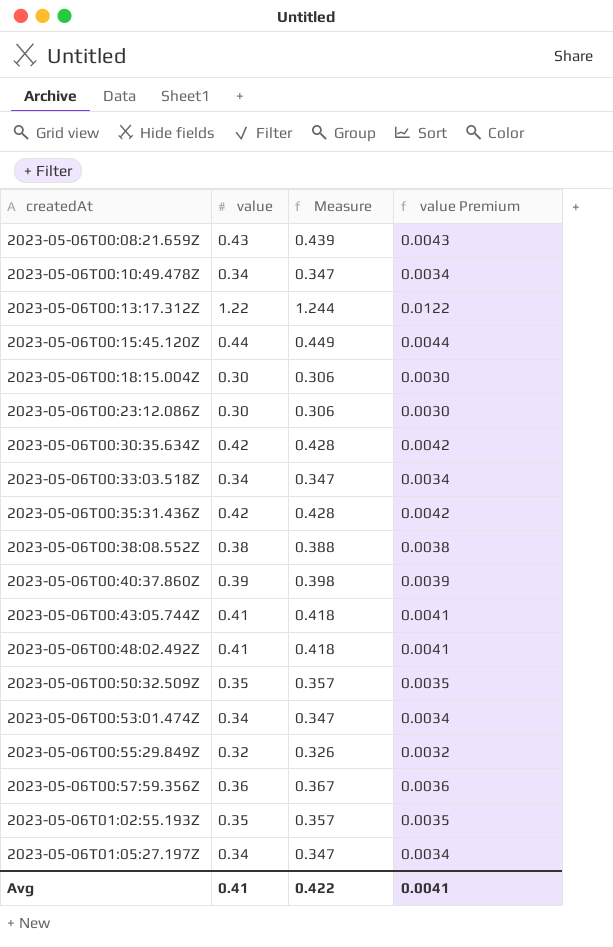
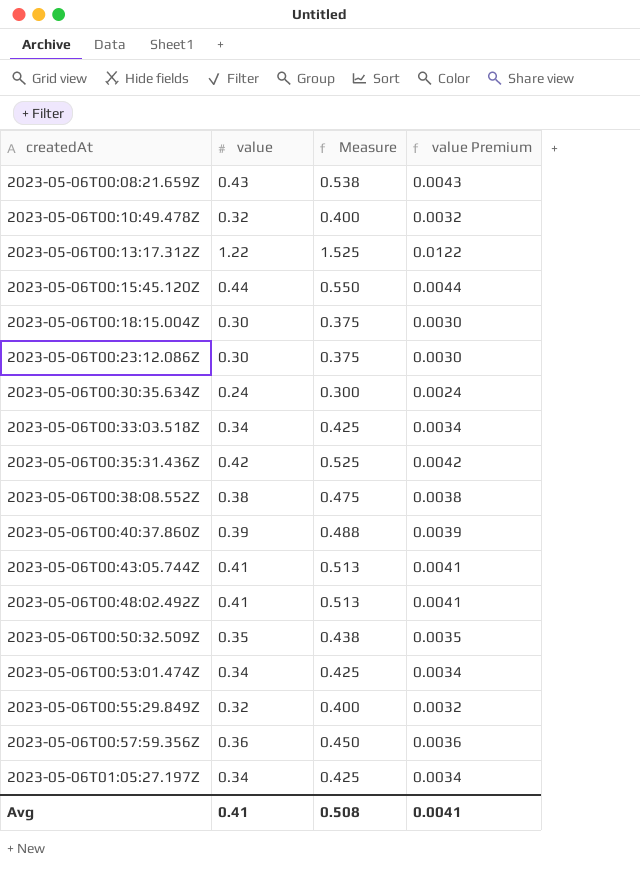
column Measure | formula: [value] * 1.02 -> [value] * 1.25
row 2023-05-06T01:02:55.193Z: 0.35 | 0.357 | 0.0035 -> none
2023-05-06T00:10:49.478Z | value: 0.34 -> 0.32
2023-05-06T00:10:49.478Z | value Premium: 0.0034 -> 0.0032
2023-05-06T00:30:35.634Z | value: 0.42 -> 0.24
2023-05-06T00:30:35.634Z | value Premium: 0.0042 -> 0.0024
Avg | Measure: 0.422 -> 0.508

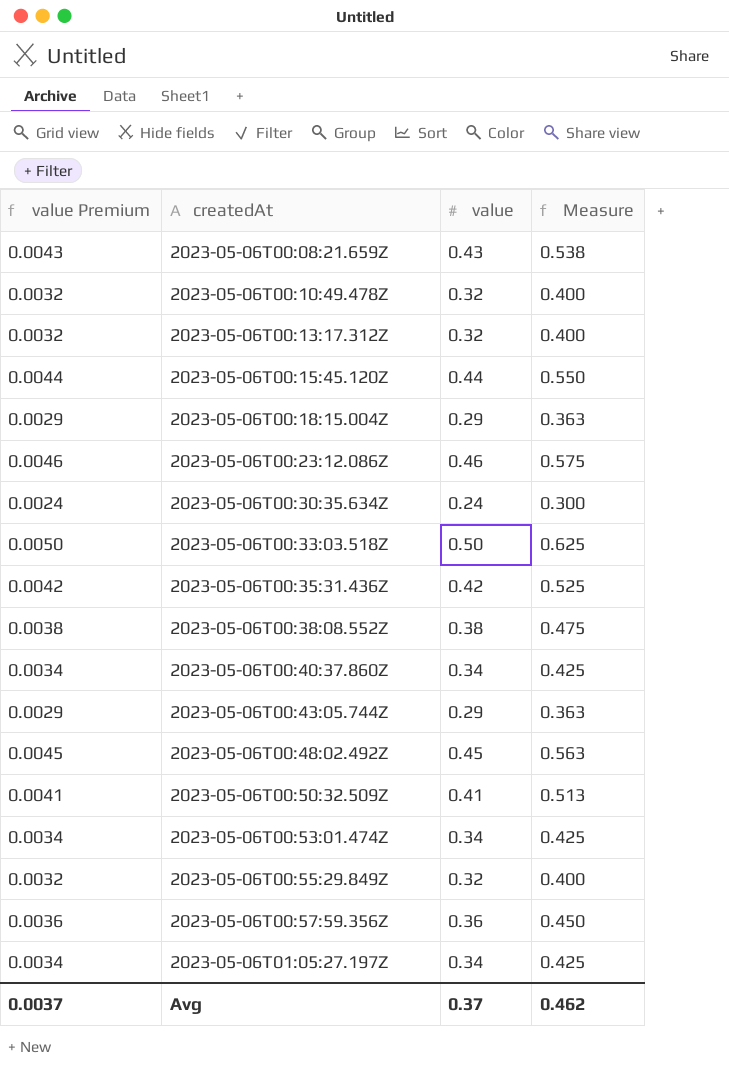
column value Premium | position: 4 -> 1
2023-05-06T00:13:17.312Z | value Premium: 0.0122 -> 0.0032
2023-05-06T00:13:17.312Z | value: 1.22 -> 0.32
2023-05-06T00:13:17.312Z | Measure: 1.525 -> 0.400
2023-05-06T00:18:15.004Z | value Premium: 0.0030 -> 0.0029
2023-05-06T00:18:15.004Z | value: 0.30 -> 0.29
2023-05-06T00:18:15.004Z | Measure: 0.375 -> 0.363
2023-05-06T00:23:12.086Z | value Premium: 0.0030 -> 0.0046
2023-05-06T00:23:12.086Z | value: 0.30 -> 0.46
2023-05-06T00:23:12.086Z | Measure: 0.375 -> 0.575
2023-05-06T00:33:03.518Z | value Premium: 0.0034 -> 0.0050
2023-05-06T00:33:03.518Z | value: 0.34 -> 0.50
2023-05-06T00:33:03.518Z | Measure: 0.425 -> 0.625
2023-05-06T00:40:37.860Z | value Premium: 0.0039 -> 0.0034
2023-05-06T00:40:37.860Z | value: 0.39 -> 0.34
2023-05-06T00:40:37.860Z | Measure: 0.488 -> 0.425
2023-05-06T00:43:05.744Z | value Premium: 0.0041 -> 0.0029
2023-05-06T00:43:05.744Z | value: 0.41 -> 0.29
2023-05-06T00:43:05.744Z | Measure: 0.513 -> 0.363
2023-05-06T00:48:02.492Z | value Premium: 0.0041 -> 0.0045
2023-05-06T00:48:02.492Z | value: 0.41 -> 0.45
2023-05-06T00:48:02.492Z | Measure: 0.513 -> 0.563
2023-05-06T00:50:32.509Z | value Premium: 0.0035 -> 0.0041
2023-05-06T00:50:32.509Z | value: 0.35 -> 0.41
2023-05-06T00:50:32.509Z | Measure: 0.438 -> 0.513
Avg | value Premium: 0.0041 -> 0.0037
Avg | value: 0.41 -> 0.37
Avg | Measure: 0.508 -> 0.462

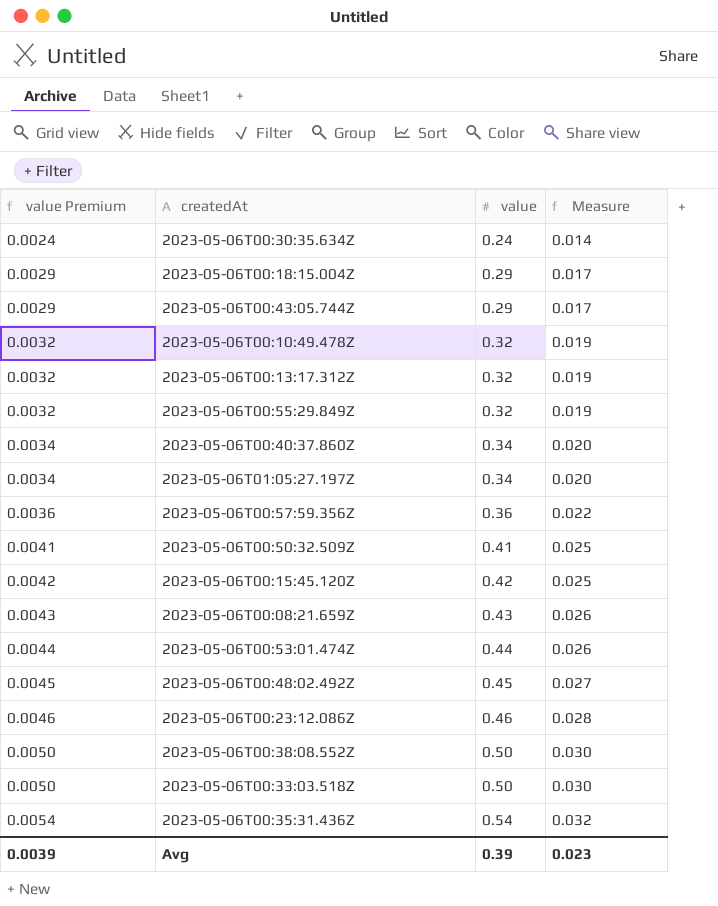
row order: createdAt ascending -> value Premium ascending
column Measure | formula: [value] * 1.25 -> [value] * 0.06
2023-05-06T00:15:45.120Z | value Premium: 0.0044 -> 0.0042
2023-05-06T00:15:45.120Z | value: 0.44 -> 0.42
2023-05-06T00:53:01.474Z | value Premium: 0.0034 -> 0.0044
2023-05-06T00:53:01.474Z | value: 0.34 -> 0.44
2023-05-06T00:38:08.552Z | value Premium: 0.0038 -> 0.0050
2023-05-06T00:38:08.552Z | value: 0.38 -> 0.50
2023-05-06T00:35:31.436Z | value Premium: 0.0042 -> 0.0054
2023-05-06T00:35:31.436Z | value: 0.42 -> 0.54
Avg | value Premium: 0.0037 -> 0.0039
Avg | value: 0.37 -> 0.39
Avg | Measure: 0.462 -> 0.023

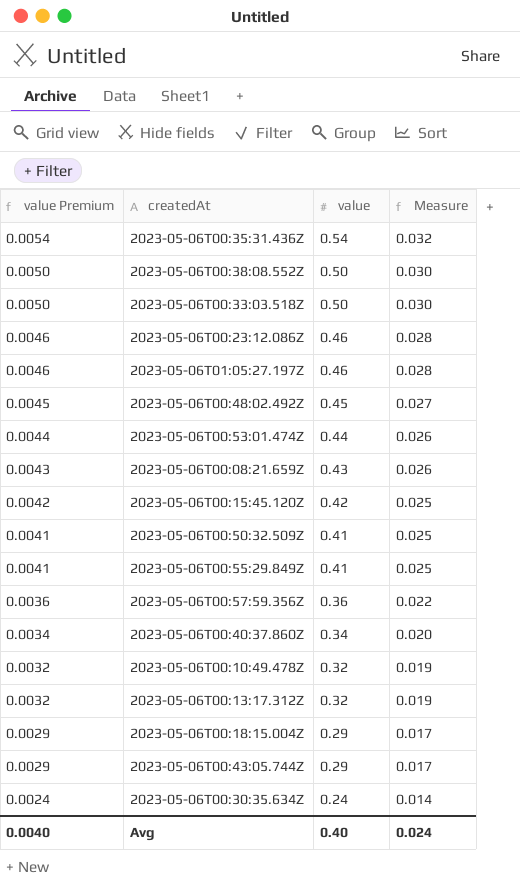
row order: value Premium ascending -> value Premium descending
2023-05-06T01:05:27.197Z | value Premium: 0.0034 -> 0.0046
2023-05-06T01:05:27.197Z | value: 0.34 -> 0.46
2023-05-06T01:05:27.197Z | Measure: 0.020 -> 0.028
2023-05-06T00:55:29.849Z | value Premium: 0.0032 -> 0.0041
2023-05-06T00:55:29.849Z | value: 0.32 -> 0.41
2023-05-06T00:55:29.849Z | Measure: 0.019 -> 0.025
Avg | value Premium: 0.0039 -> 0.0040
Avg | value: 0.39 -> 0.40
Avg | Measure: 0.023 -> 0.024

